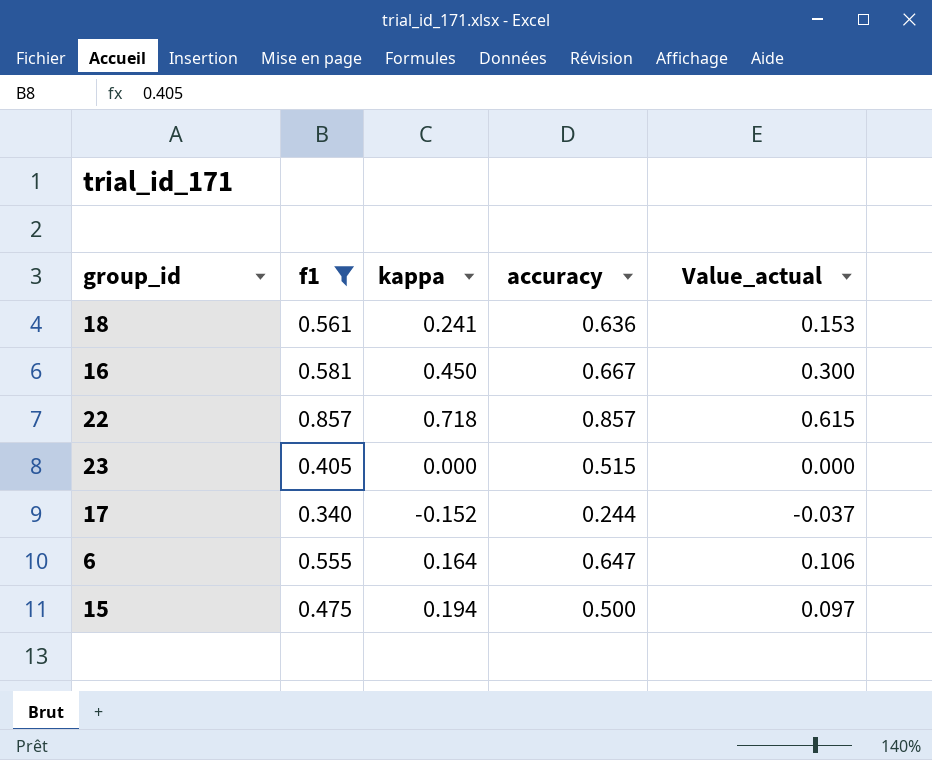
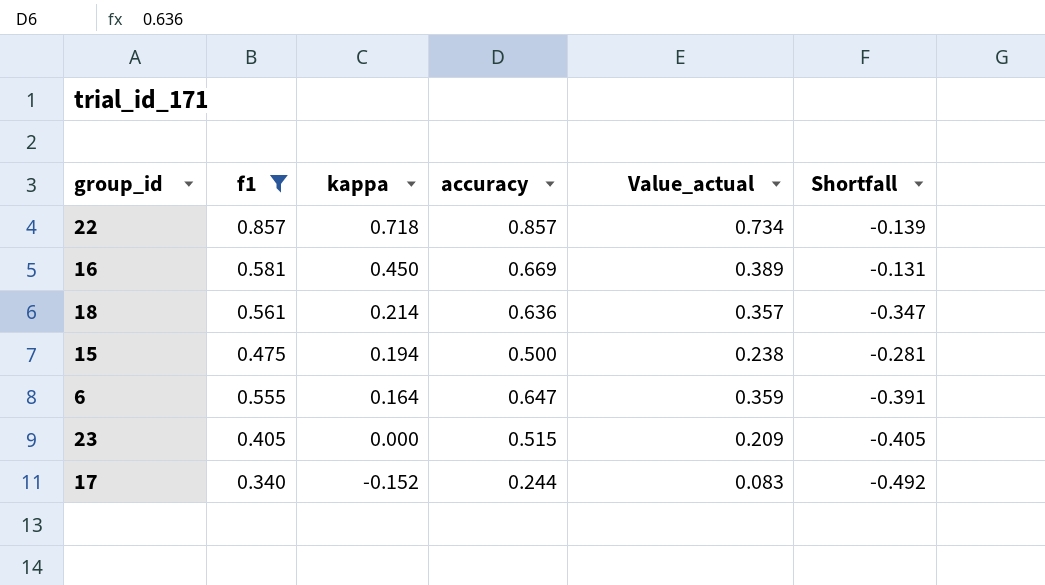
row order: none -> kappa descending
column Value_actual | formula: [kappa] * [accuracy] -> [f1] * [accuracy]
column Shortfall | formula: none -> [kappa] - [f1]
16 | accuracy: 0.667 -> 0.669
18 | kappa: 0.241 -> 0.214

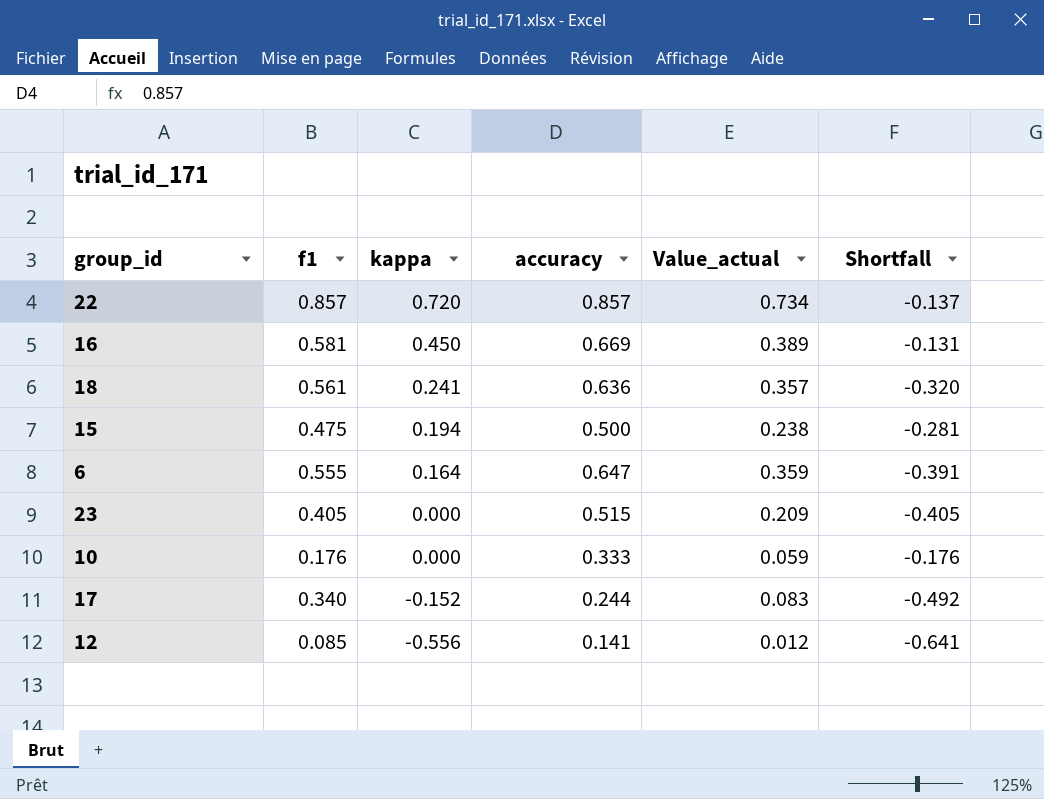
filter: f1 >= 0.340 -> none
22 | kappa: 0.718 -> 0.720
22 | Shortfall: -0.139 -> -0.137
18 | kappa: 0.214 -> 0.241
18 | Shortfall: -0.347 -> -0.320

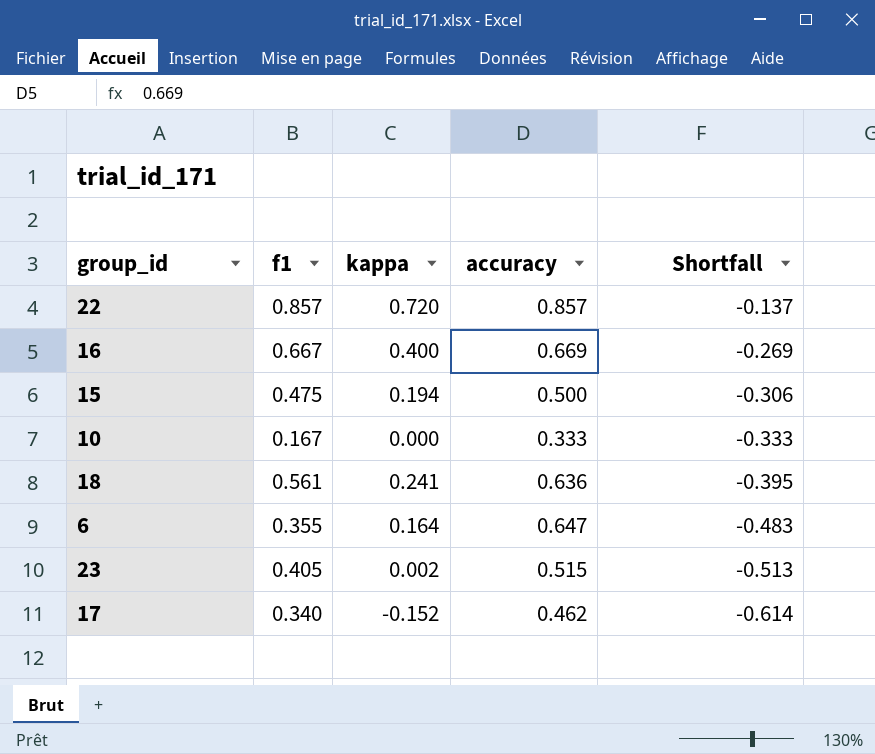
row order: kappa descending -> Shortfall descending
column Value_actual | formula: [f1] * [accuracy] -> none
column Shortfall | formula: [kappa] - [f1] -> [kappa] - [accuracy]
row 12: 0.085 | -0.556 | 0.141 | 0.012 | -0.641 -> none
16 | f1: 0.581 -> 0.667
16 | kappa: 0.450 -> 0.400
10 | f1: 0.176 -> 0.167
6 | f1: 0.555 -> 0.355
23 | kappa: 0.000 -> 0.002
17 | accuracy: 0.244 -> 0.462

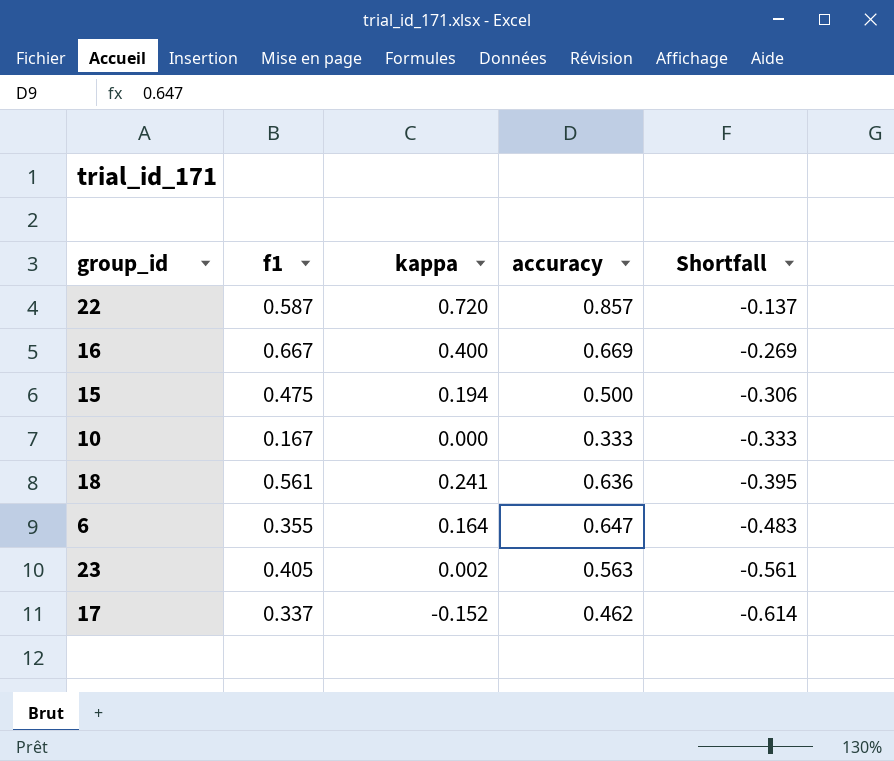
22 | f1: 0.857 -> 0.587
23 | accuracy: 0.515 -> 0.563
23 | Shortfall: -0.513 -> -0.561
17 | f1: 0.340 -> 0.337

